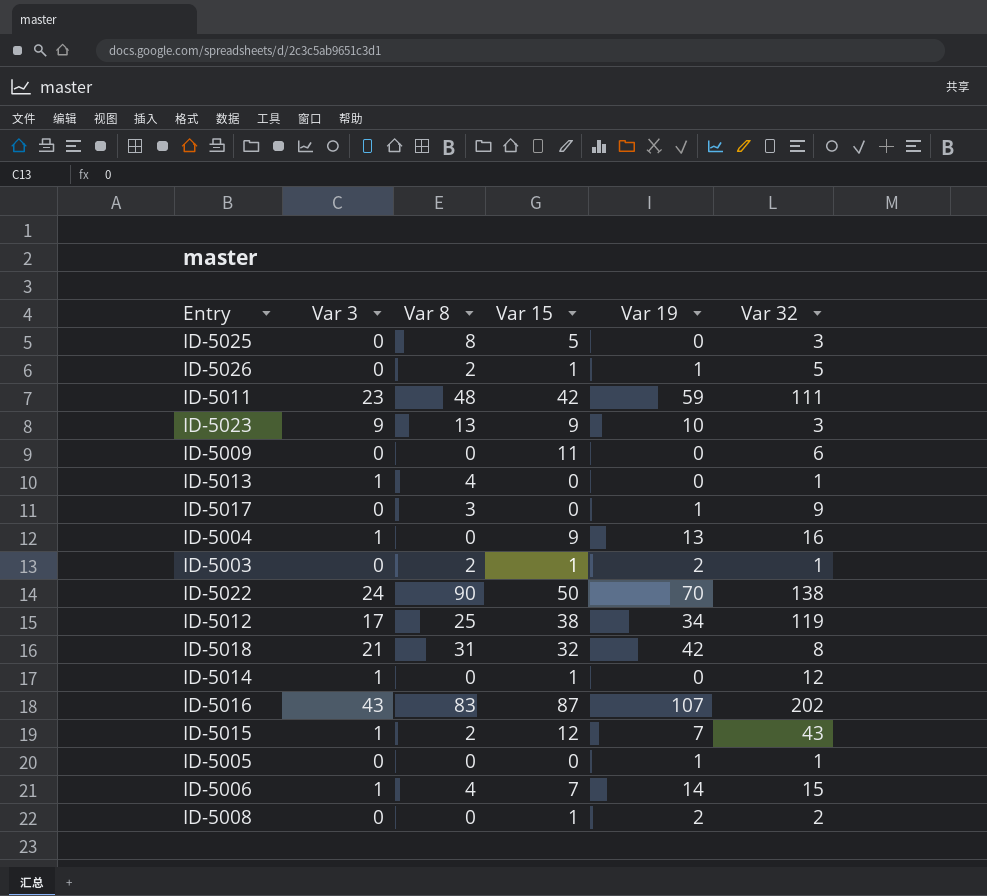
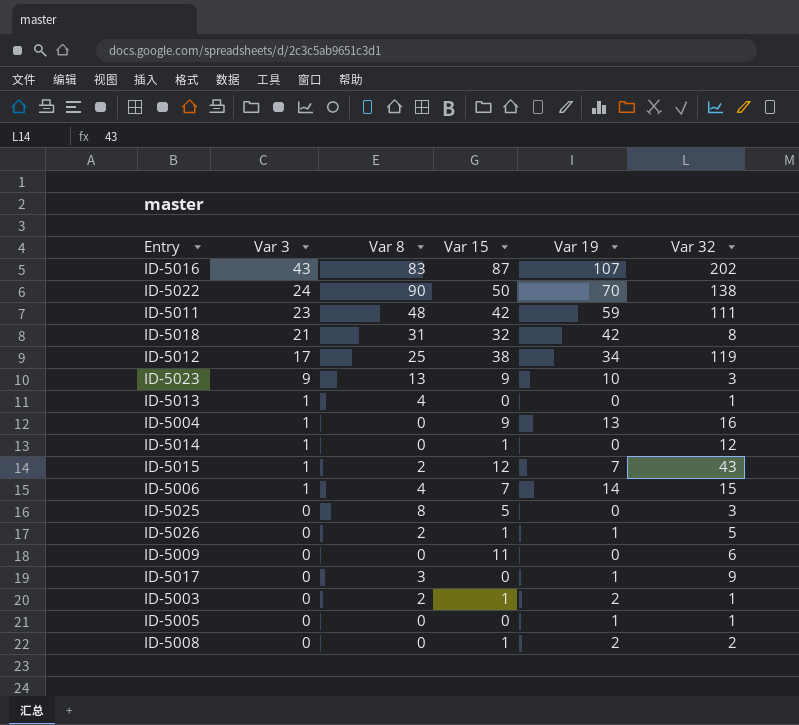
row order: none -> Var 3 descending

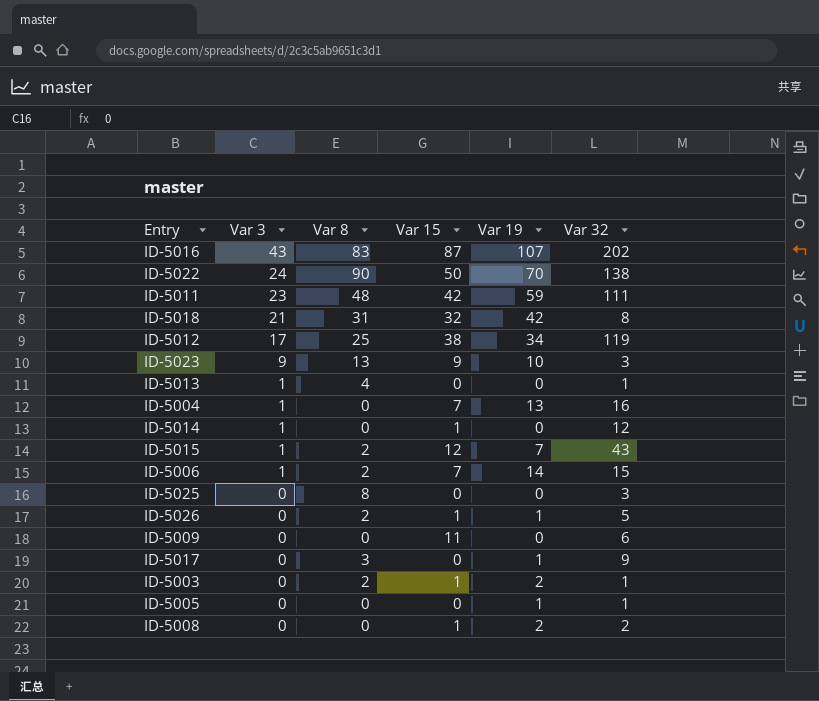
ID-5004 | Var 15: 9 -> 7
ID-5006 | Var 8: 4 -> 2
ID-5025 | Var 15: 5 -> 0

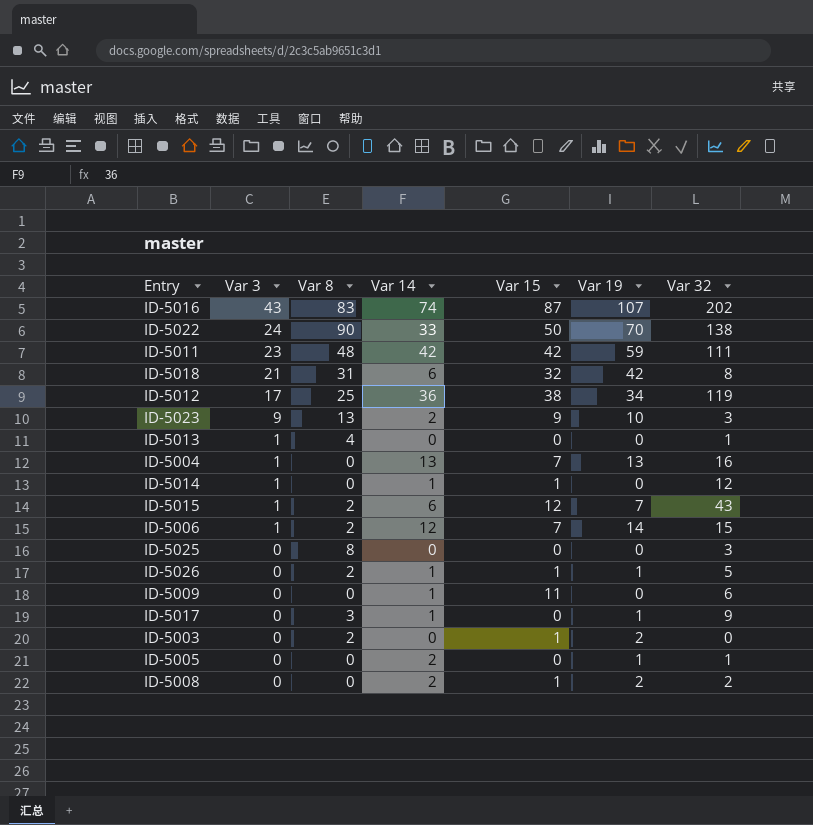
column Var 14 | position: none -> 4
ID-5003 | Var 32: 1 -> 0

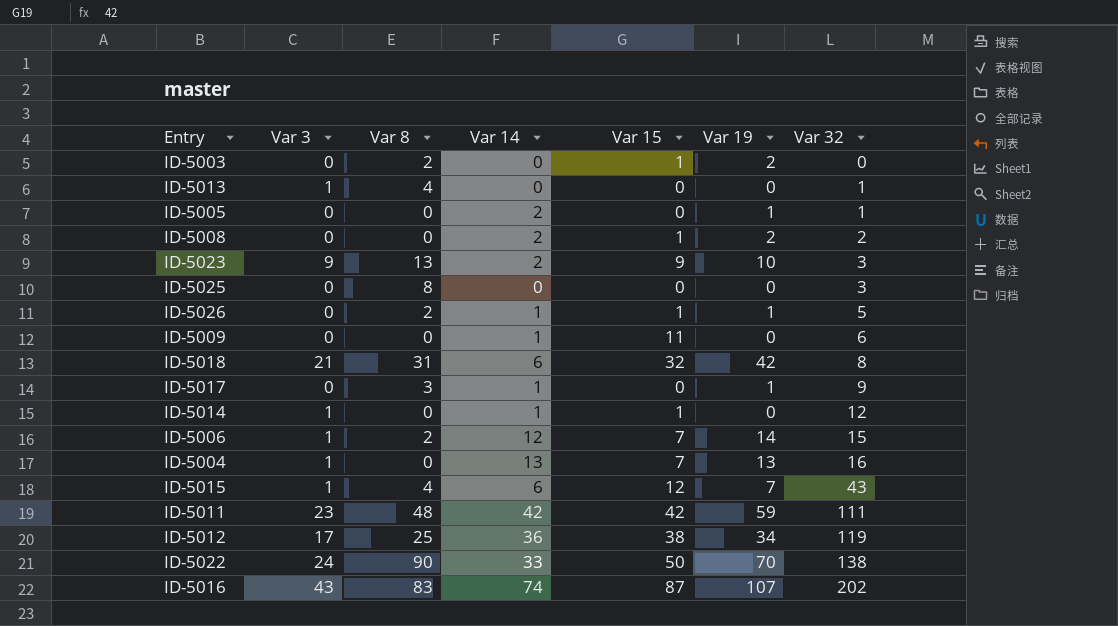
row order: Var 3 descending -> Var 32 ascending
ID-5015 | Var 8: 2 -> 4

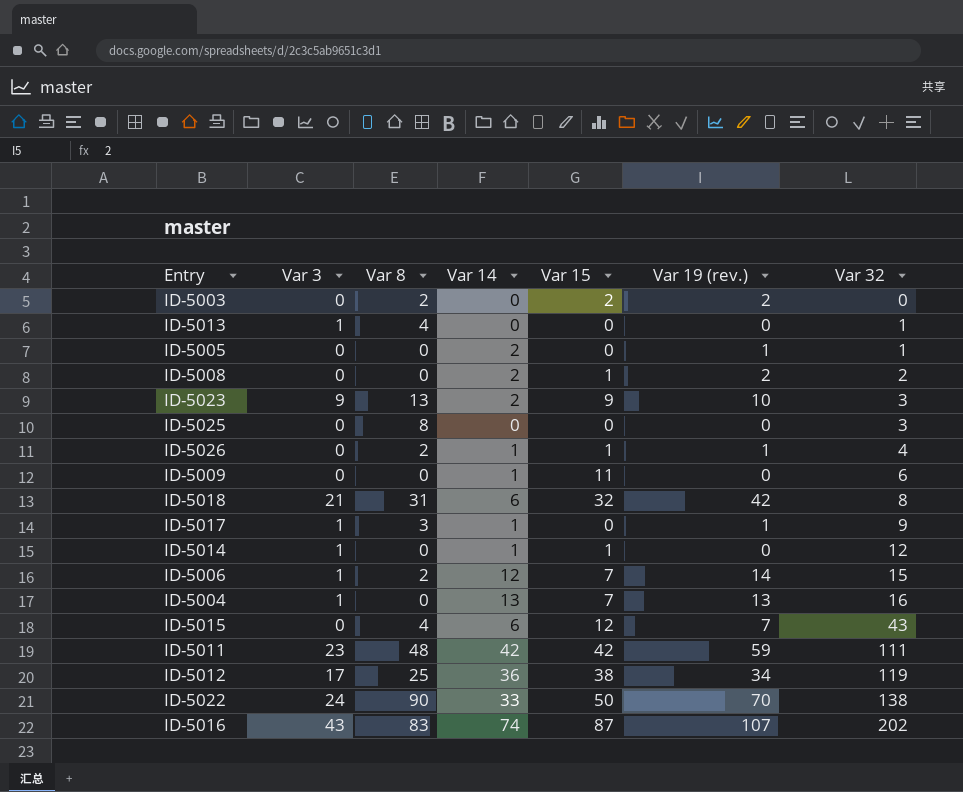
column name: Var 19 -> Var 19 (rev.)
ID-5003 | Var 15: 1 -> 2
ID-5026 | Var 32: 5 -> 4
ID-5017 | Var 3: 0 -> 1
ID-5015 | Var 3: 1 -> 0

